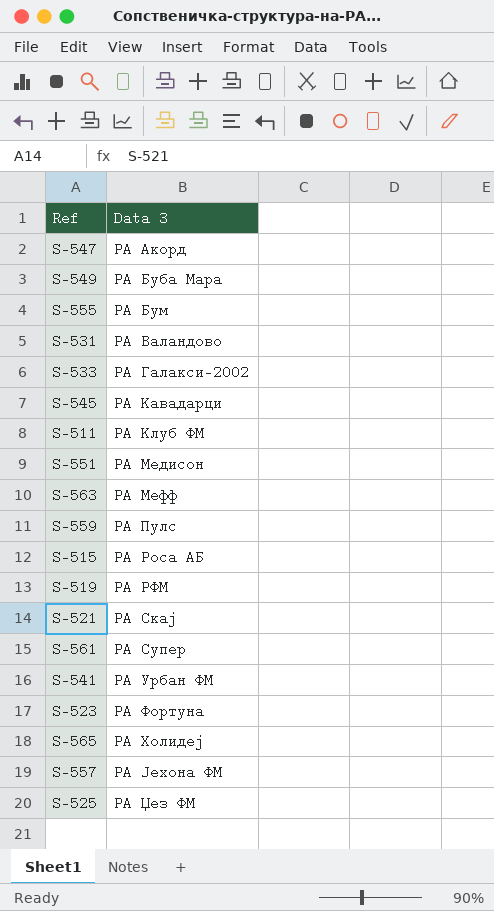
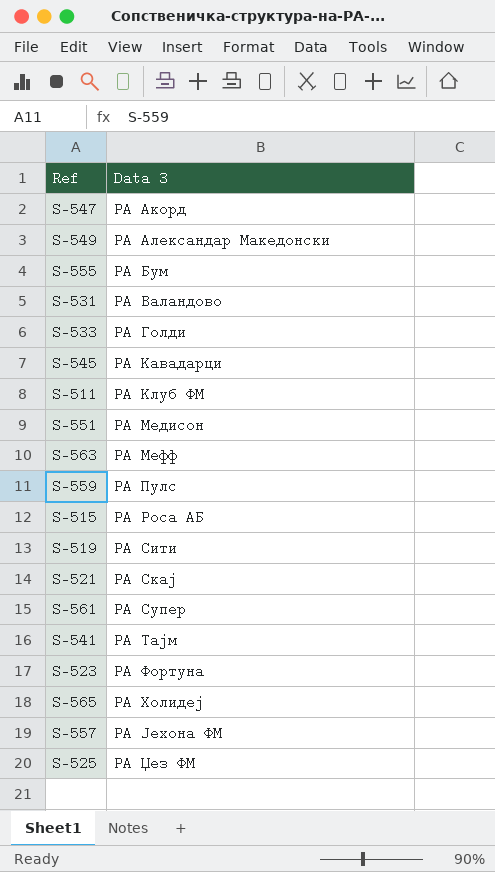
S-549 | Data 3: РА Буба Мара -> РА Александар Македонски
S-533 | Data 3: РА Галакси-2002 -> РА Голди
S-519 | Data 3: РА РФМ -> РА Сити
S-541 | Data 3: РА Урбан ФМ -> РА Тајм

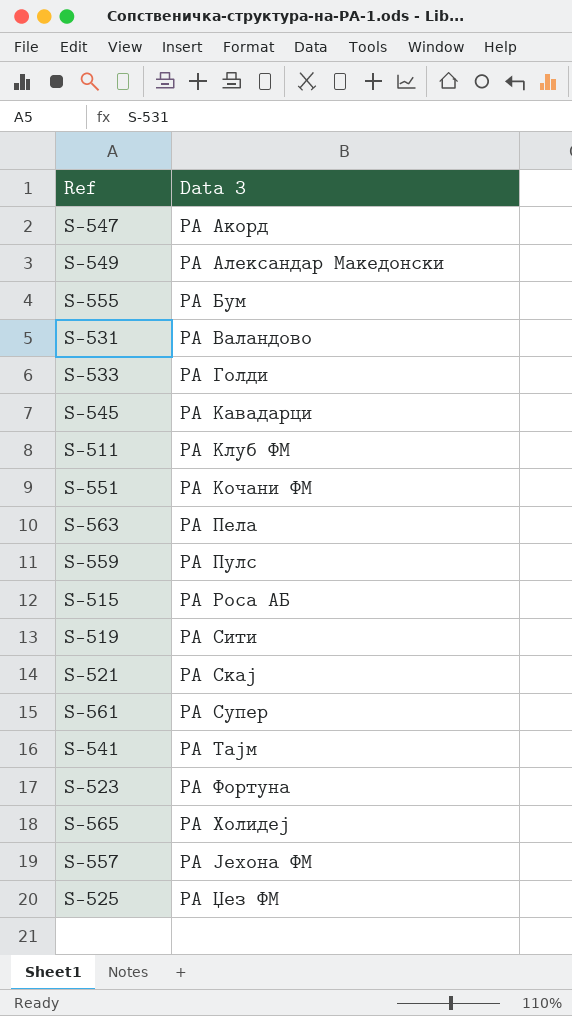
S-551 | Data 3: РА Медисон -> РА Кочани ФМ
S-563 | Data 3: РА Мефф -> РА Пела

